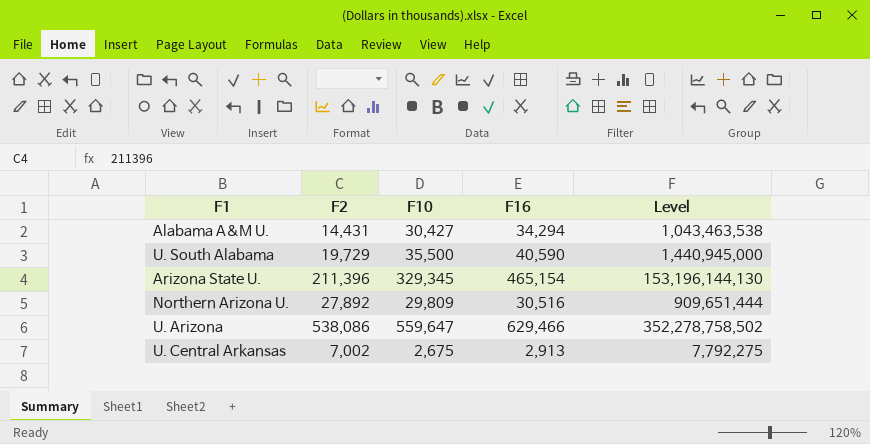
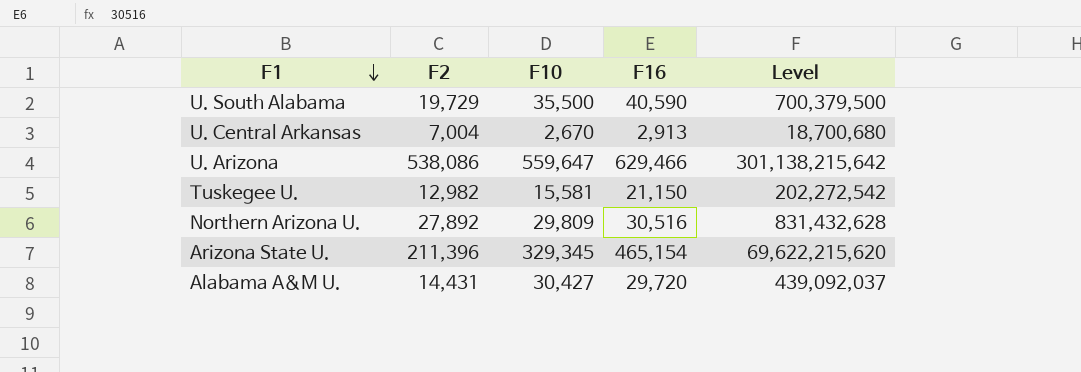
row order: none -> F1 descending
column Level | formula: [F10] * [F16] -> [F2] * [F10]
U. Central Arkansas | F2: 7,002 -> 7,004
U. Central Arkansas | F10: 2,675 -> 2,670
row Tuskegee U.: none -> 12,982 | 15,581 | 21,150 | 202,272,542
Alabama A&M U. | F16: 34,294 -> 29,720

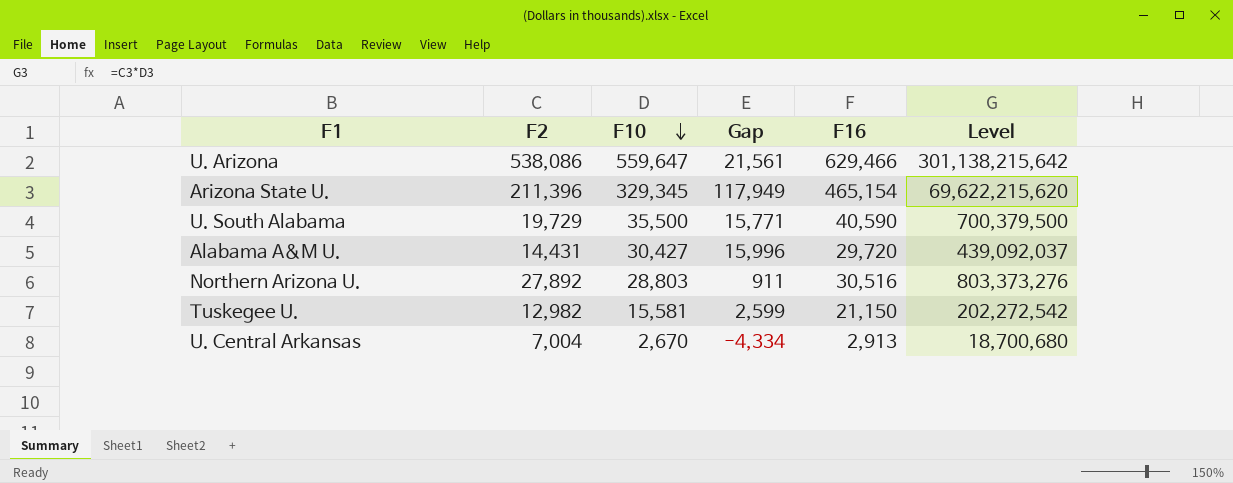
row order: F1 descending -> F10 descending
column Gap | formula: none -> [F10] - [F2]
Northern Arizona U. | F10: 29,809 -> 28,803
Northern Arizona U. | Level: 831,432,628 -> 803,373,276

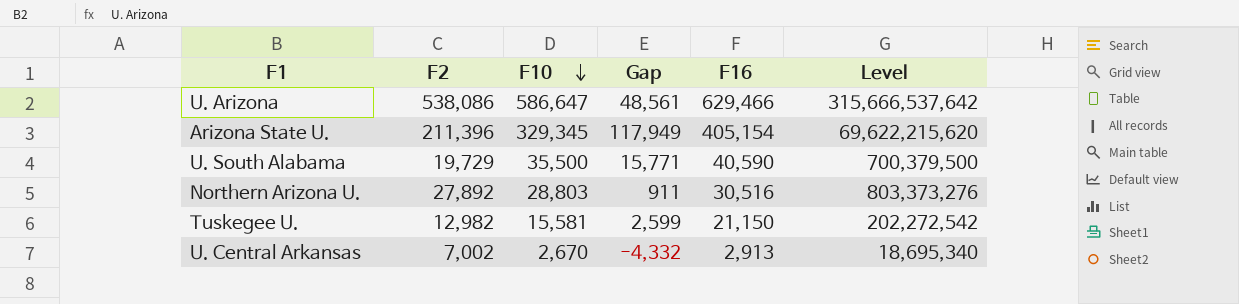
row Alabama A&M U.: 14,431 | 30,427 | 15,996 | 29,720 | 439,092,037 -> none
U. Arizona | F10: 559,647 -> 586,647
U. Arizona | Gap: 21,561 -> 48,561
U. Arizona | Level: 301,138,215,642 -> 315,666,537,642
Arizona State U. | F16: 465,154 -> 405,154
U. Central Arkansas | F2: 7,004 -> 7,002
U. Central Arkansas | Gap: -4,334 -> -4,332
U. Central Arkansas | Level: 18,700,680 -> 18,695,340

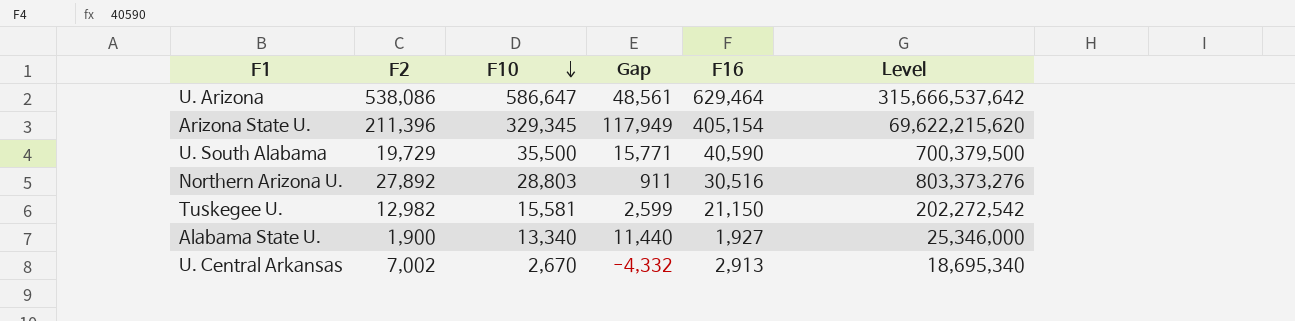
U. Arizona | F16: 629,466 -> 629,464
row Alabama State U.: none -> 1,900 | 13,340 | 11,440 | 1,927 | 25,346,000

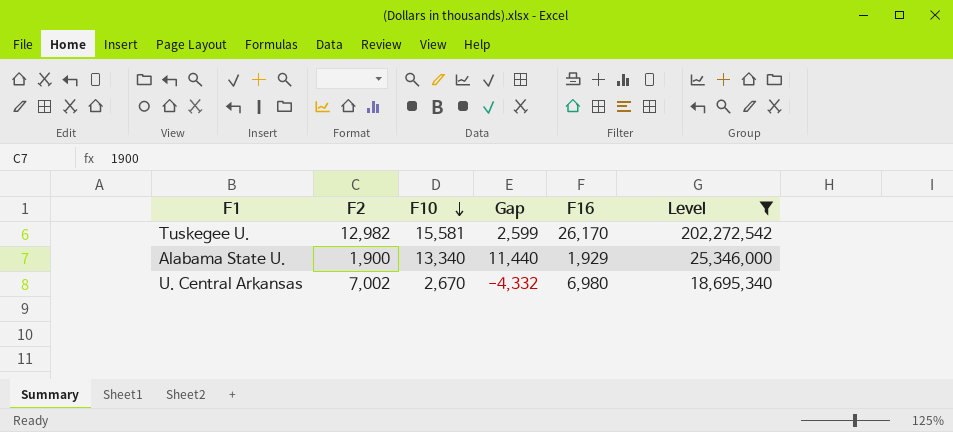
filter: none -> Level <= 202,272,542
Tuskegee U. | F16: 21,150 -> 26,170
Alabama State U. | F16: 1,927 -> 1,929
U. Central Arkansas | F16: 2,913 -> 6,980

